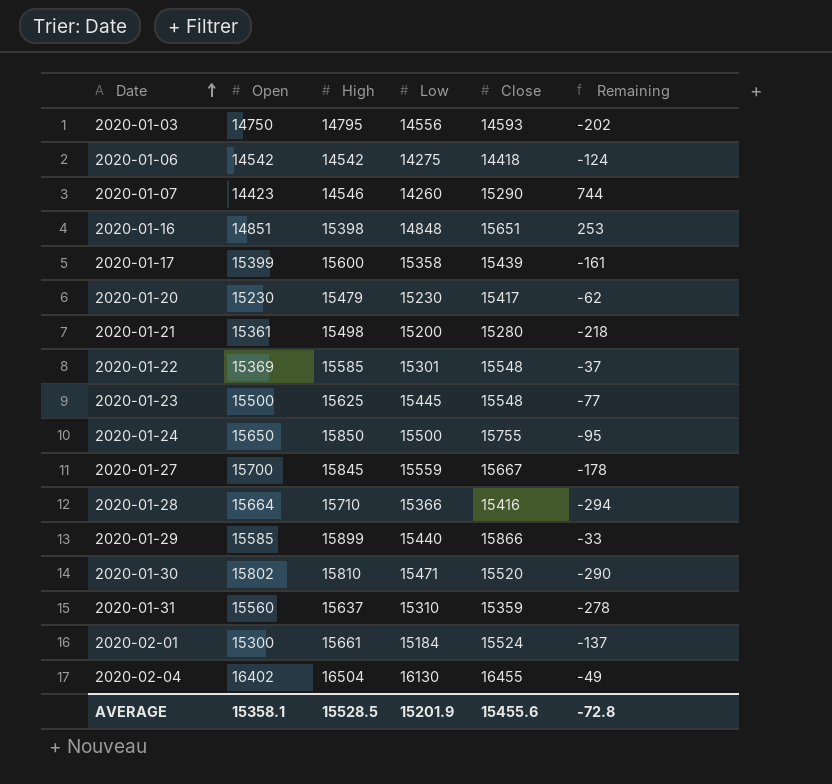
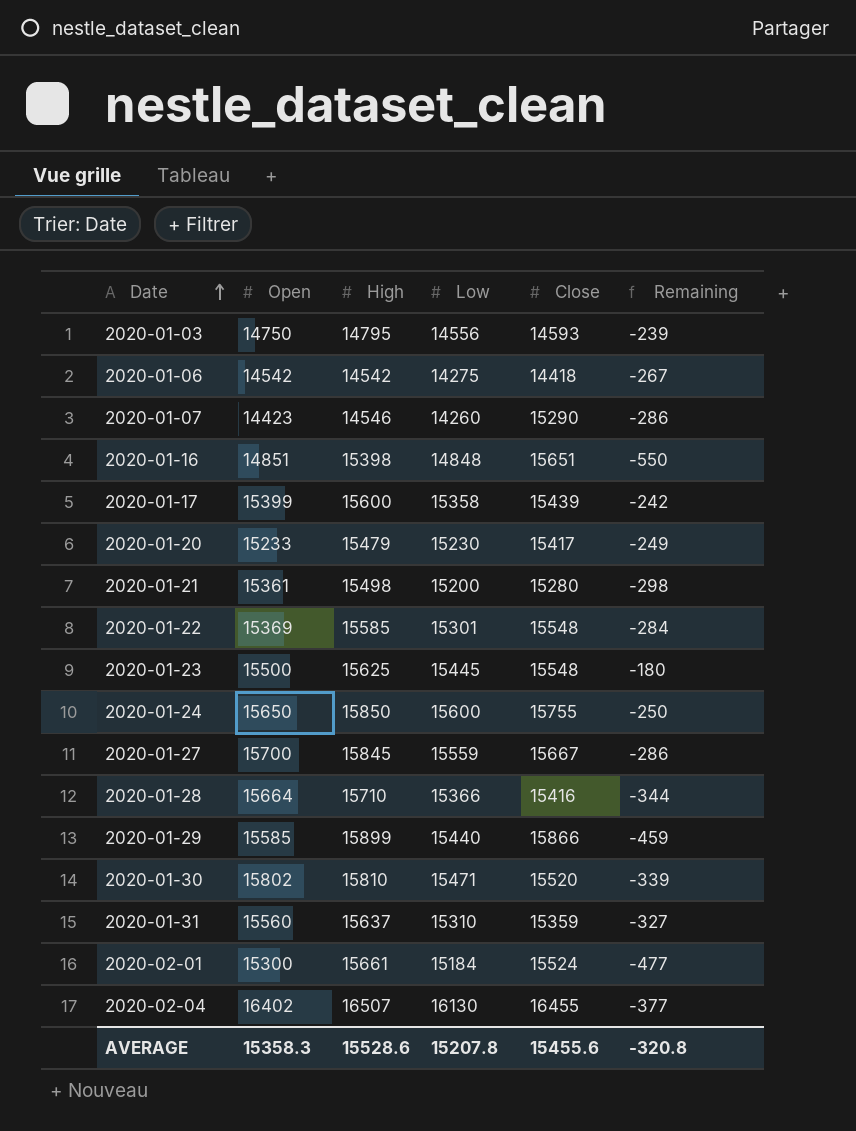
column Remaining | formula: [Close] - [High] -> [Low] - [High]
2020-01-20 | Open: 15230 -> 15233
2020-01-24 | Low: 15500 -> 15600
2020-02-04 | High: 16504 -> 16507
AVERAGE | Open: 15358.1 -> 15358.3
AVERAGE | High: 15528.5 -> 15528.6
AVERAGE | Low: 15201.9 -> 15207.8
AVERAGE | Remaining: -72.8 -> -320.8

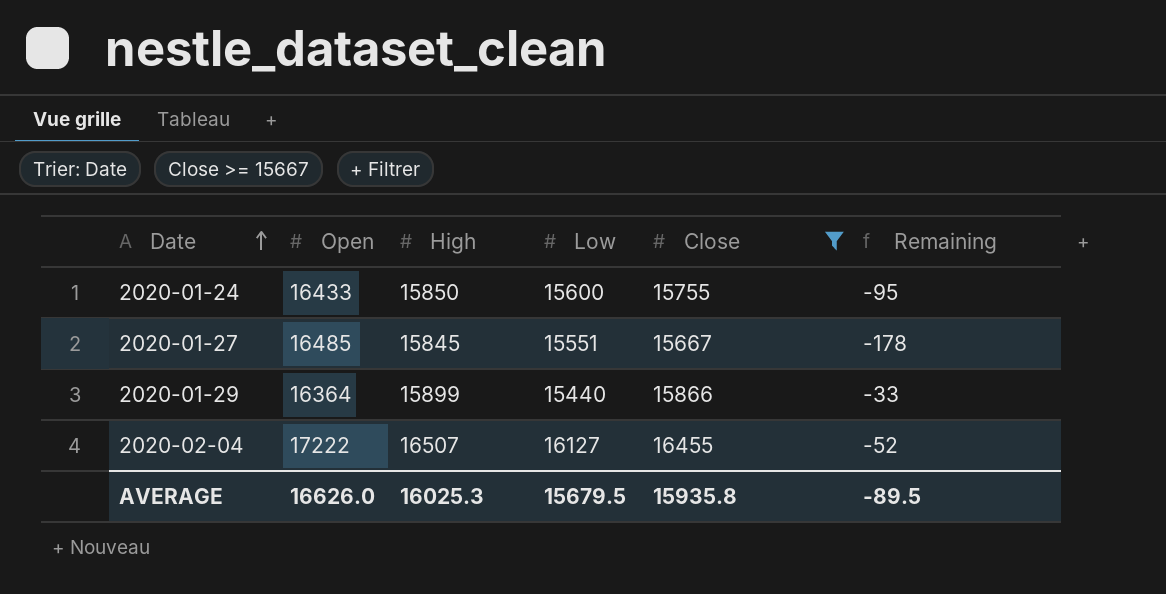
filter: none -> Close >= 15667
column Remaining | formula: [Low] - [High] -> [Close] - [High]
2020-01-24 | Open: 15650 -> 16433
2020-01-27 | Open: 15700 -> 16485
2020-01-27 | Low: 15559 -> 15551
2020-01-29 | Open: 15585 -> 16364
2020-02-04 | Open: 16402 -> 17222
2020-02-04 | Low: 16130 -> 16127
AVERAGE | Open: 15358.3 -> 16626.0
AVERAGE | High: 15528.6 -> 16025.3
AVERAGE | Low: 15207.8 -> 15679.5
AVERAGE | Close: 15455.6 -> 15935.8
AVERAGE | Remaining: -320.8 -> -89.5

